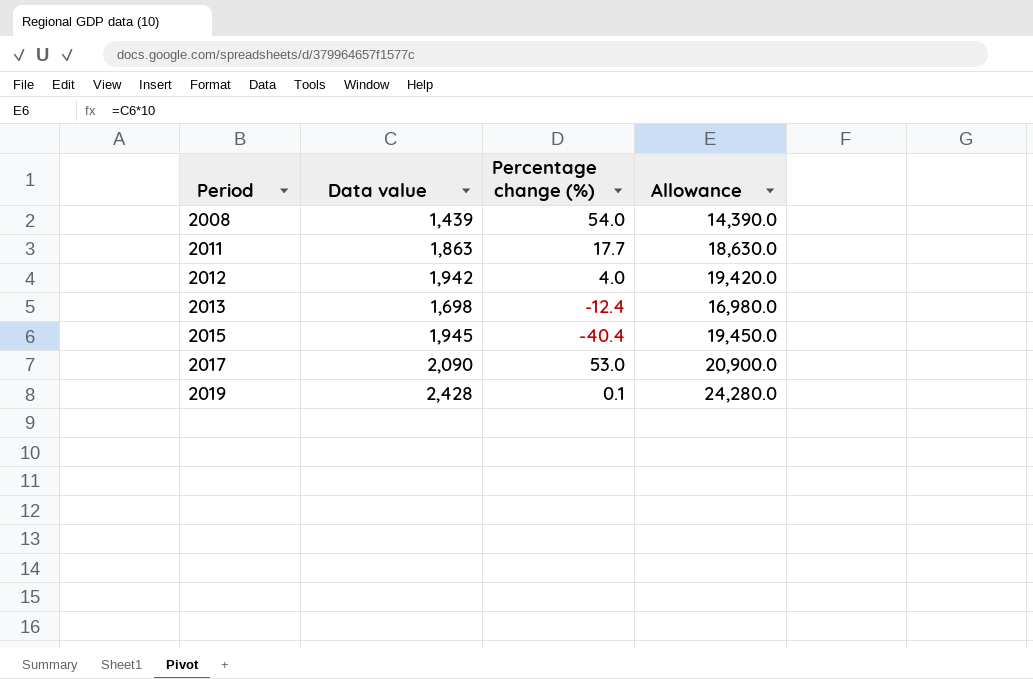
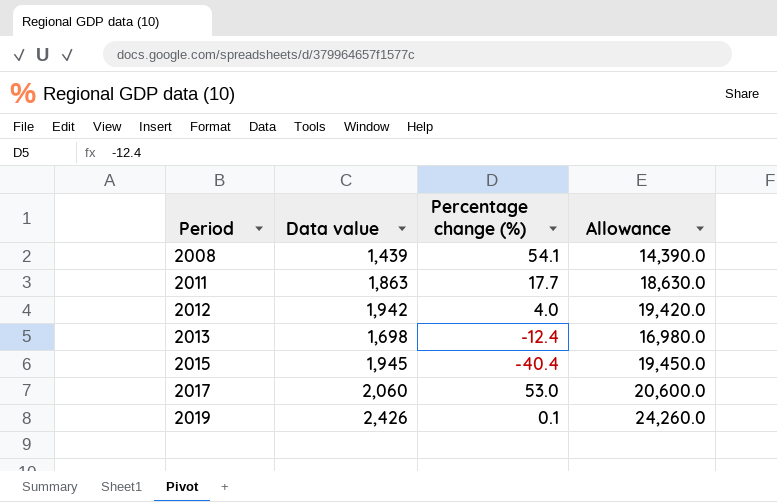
2008 | Percentage change (%): 54.0 -> 54.1
2017 | Data value: 2,090 -> 2,060
2017 | Allowance: 20,900.0 -> 20,600.0
2019 | Data value: 2,428 -> 2,426
2019 | Allowance: 24,280.0 -> 24,260.0

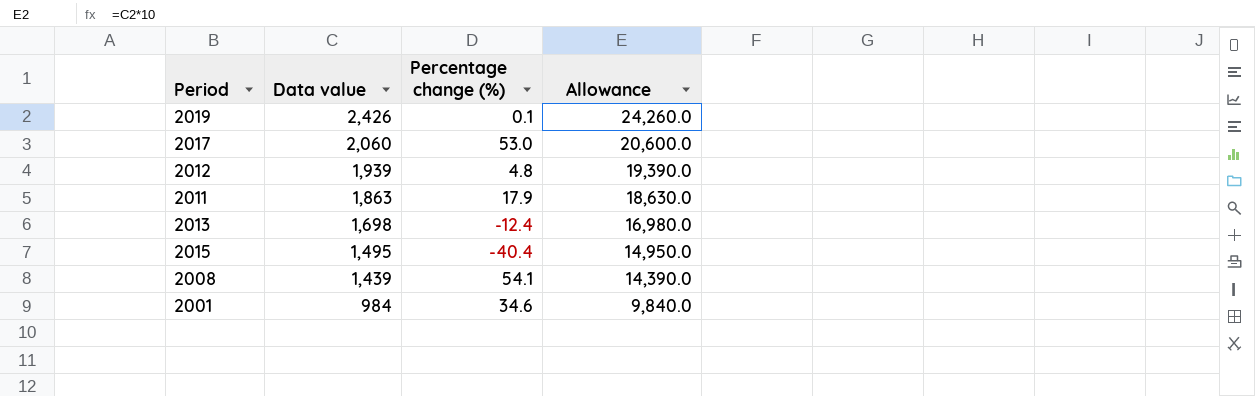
row order: Period ascending -> Data value descending
2012 | Data value: 1,942 -> 1,939
2012 | Percentage change (%): 4.0 -> 4.8
2012 | Allowance: 19,420.0 -> 19,390.0
2011 | Percentage change (%): 17.7 -> 17.9
2015 | Data value: 1,945 -> 1,495
2015 | Allowance: 19,450.0 -> 14,950.0
row 2001: none -> 984 | 34.6 | 9,840.0

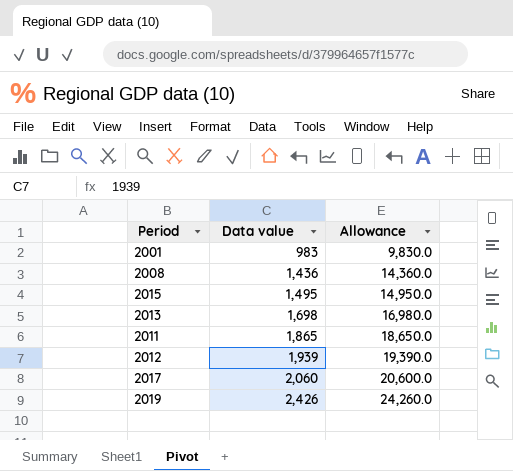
row order: Data value descending -> Data value ascending
column Percentage change (%) | position: 3 -> none
2001 | Data value: 984 -> 983
2001 | Allowance: 9,840.0 -> 9,830.0
2008 | Data value: 1,439 -> 1,436
2008 | Allowance: 14,390.0 -> 14,360.0
2011 | Data value: 1,863 -> 1,865
2011 | Allowance: 18,630.0 -> 18,650.0

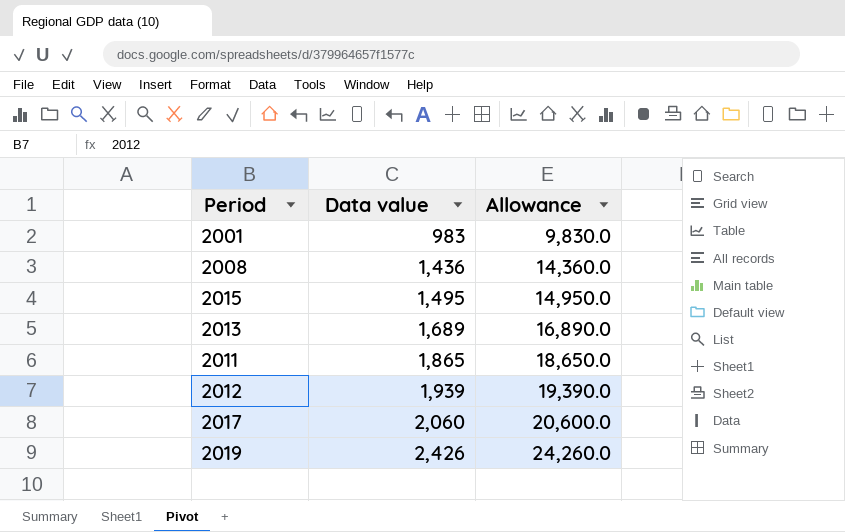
2013 | Data value: 1,698 -> 1,689
2013 | Allowance: 16,980.0 -> 16,890.0

